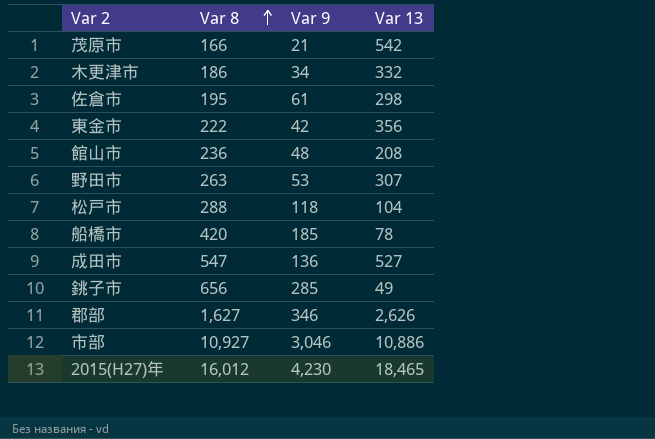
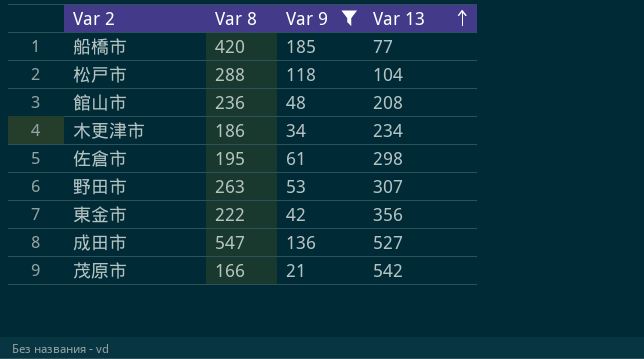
filter: none -> Var 9 <= 185
row order: Var 8 ascending -> Var 13 ascending
船橋市 | Var 13: 78 -> 77
木更津市 | Var 13: 332 -> 234

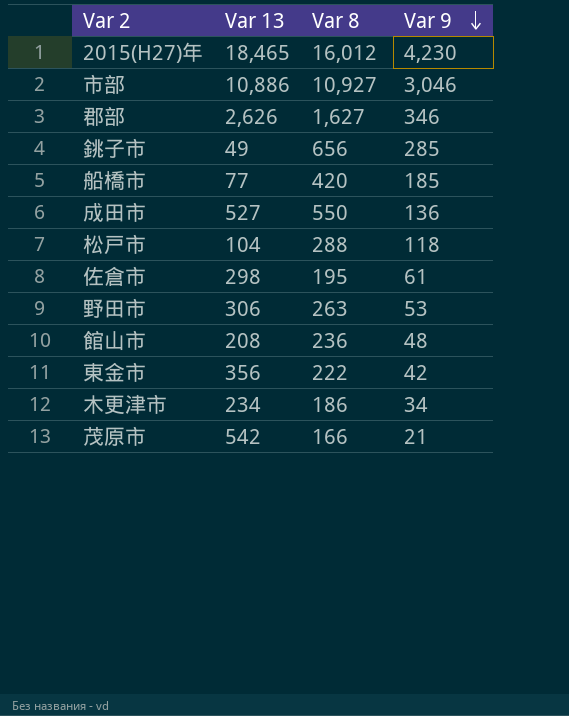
filter: Var 9 <= 185 -> none
row order: Var 13 ascending -> Var 9 descending
column Var 13 | position: 4 -> 2
成田市 | Var 8: 547 -> 550
野田市 | Var 13: 307 -> 306

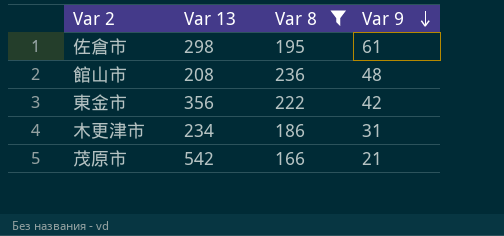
filter: none -> Var 8 <= 236
木更津市 | Var 9: 34 -> 31

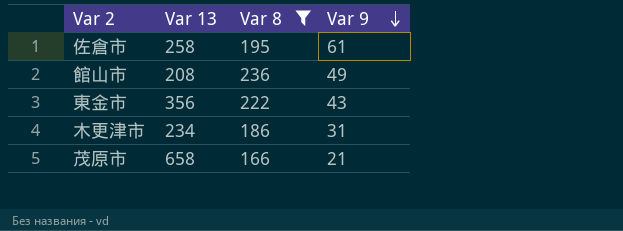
佐倉市 | Var 13: 298 -> 258
館山市 | Var 9: 48 -> 49
東金市 | Var 9: 42 -> 43
茂原市 | Var 13: 542 -> 658

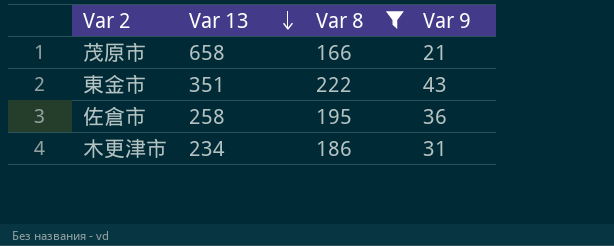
row order: Var 9 descending -> Var 13 descending
row 館山市: 208 | 236 | 49 -> none
東金市 | Var 13: 356 -> 351
佐倉市 | Var 9: 61 -> 36

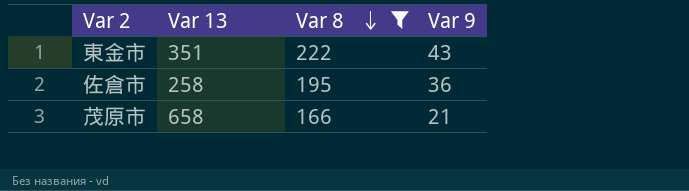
row order: Var 13 descending -> Var 8 descending
row 木更津市: 234 | 186 | 31 -> none

